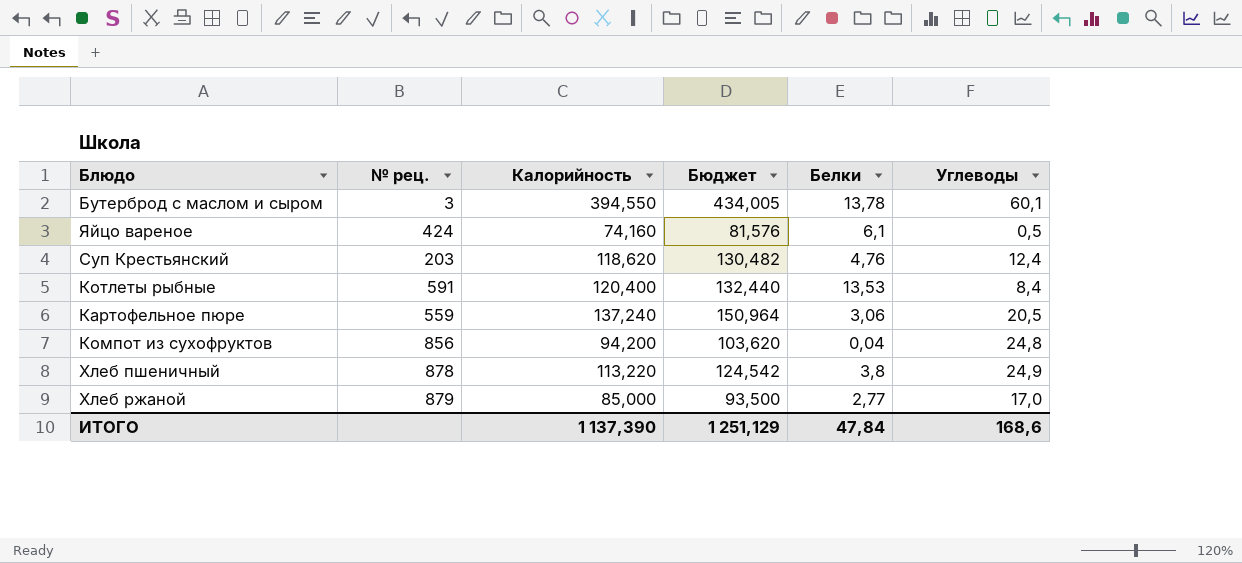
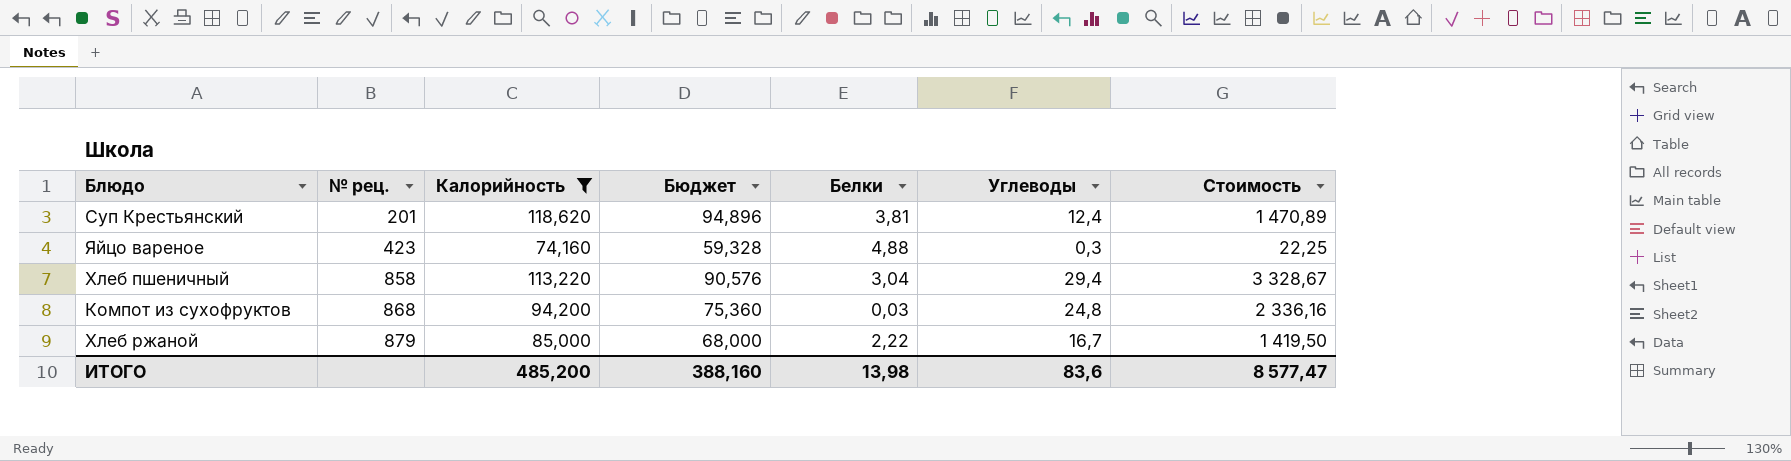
filter: none -> Калорийность <= 118,620
row order: none -> № рец. ascending
column Бюджет | formula: [Калорийность] * 1,1 -> [Калорийность] * 0,8
column Стоимость | formula: none -> [Калорийность] * [Углеводы]
Суп Крестьянский | № рец.: 203 -> 201
Суп Крестьянский | Белки: 4,76 -> 3,81
Яйцо вареное | № рец.: 424 -> 423
Яйцо вареное | Белки: 6,1 -> 4,88
Яйцо вареное | Углеводы: 0,5 -> 0,3
Хлеб пшеничный | № рец.: 878 -> 858
Хлеб пшеничный | Белки: 3,8 -> 3,04
Хлеб пшеничный | Углеводы: 24,9 -> 29,4
Компот из сухофруктов | № рец.: 856 -> 868
Компот из сухофруктов | Белки: 0,04 -> 0,03
Хлеб ржаной | Белки: 2,77 -> 2,22
Хлеб ржаной | Углеводы: 17,0 -> 16,7
ИТОГО | Калорийность: 1 137,390 -> 485,200
ИТОГО | Бюджет: 1 251,129 -> 388,160
ИТОГО | Белки: 47,84 -> 13,98
ИТОГО | Углеводы: 168,6 -> 83,6

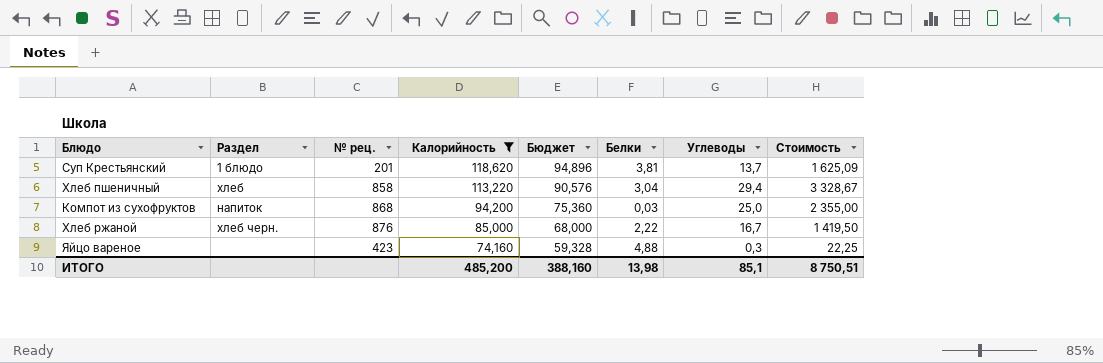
row order: № рец. ascending -> Калорийность descending
column Раздел | position: none -> 2
Суп Крестьянский | Углеводы: 12,4 -> 13,7
Суп Крестьянский | Стоимость: 1 470,89 -> 1 625,09
Компот из сухофруктов | Углеводы: 24,8 -> 25,0
Компот из сухофруктов | Стоимость: 2 336,16 -> 2 355,00
Хлеб ржаной | № рец.: 879 -> 876
ИТОГО | Углеводы: 83,6 -> 85,1
ИТОГО | Стоимость: 8 577,47 -> 8 750,51

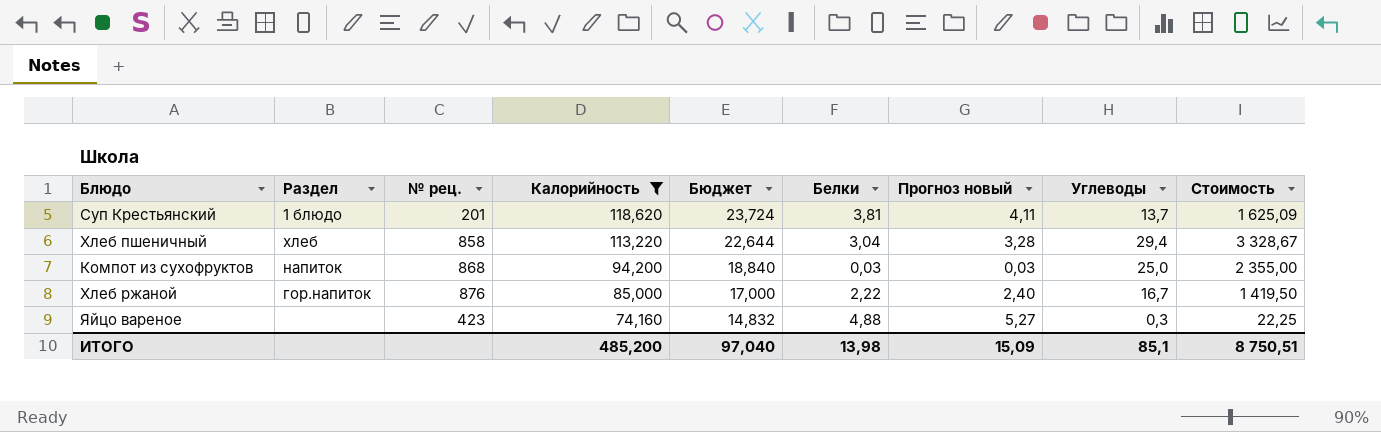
column Бюджет | formula: [Калорийность] * 0,8 -> [Калорийность] * 0,2
column Прогноз новый | formula: none -> [Белки] * 1,08
Хлеб ржаной | Раздел: хлеб черн. -> гор.напиток
ИТОГО | Бюджет: 388,160 -> 97,040

